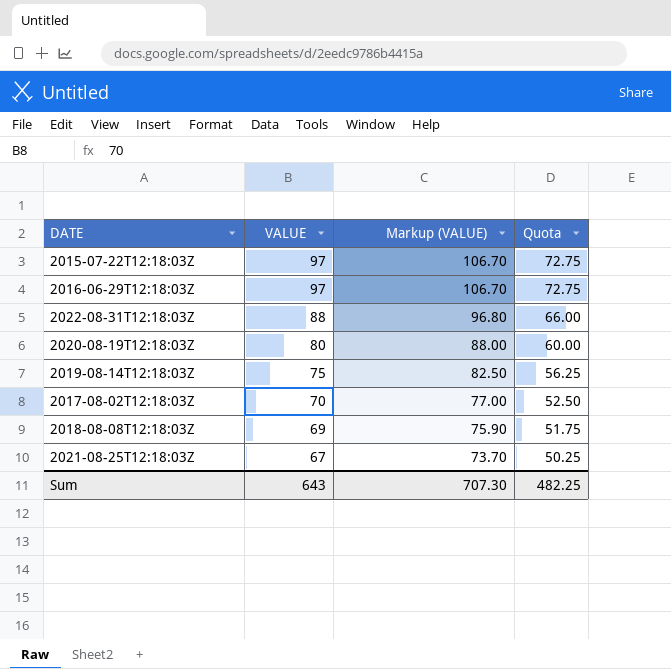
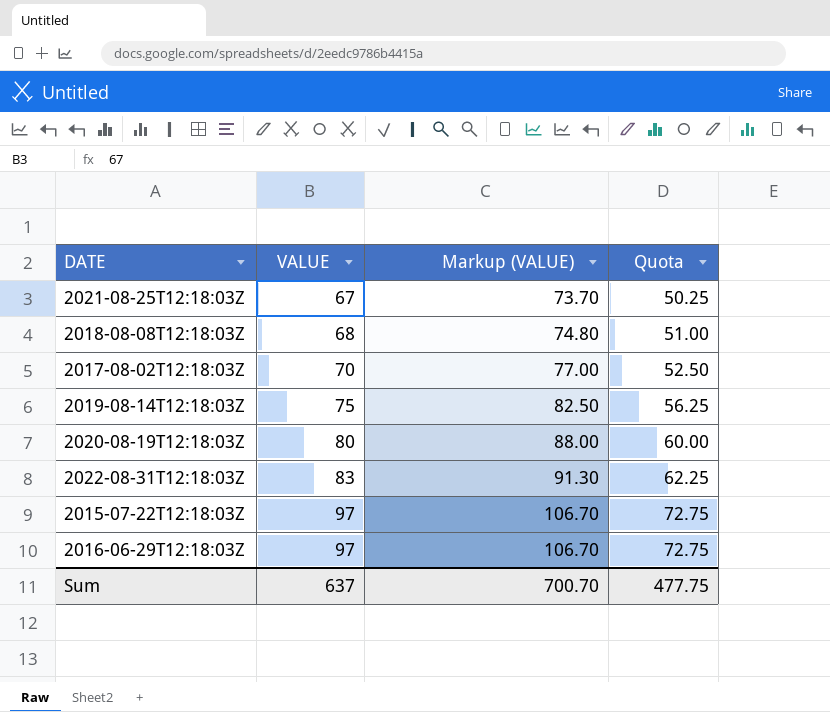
row order: VALUE descending -> VALUE ascending
2018-08-08T12:18:03Z | VALUE: 69 -> 68
2018-08-08T12:18:03Z | Markup (VALUE): 75.90 -> 74.80
2018-08-08T12:18:03Z | Quota: 51.75 -> 51.00
2022-08-31T12:18:03Z | VALUE: 88 -> 83
2022-08-31T12:18:03Z | Markup (VALUE): 96.80 -> 91.30
2022-08-31T12:18:03Z | Quota: 66.00 -> 62.25
Sum | VALUE: 643 -> 637
Sum | Markup (VALUE): 707.30 -> 700.70
Sum | Quota: 482.25 -> 477.75

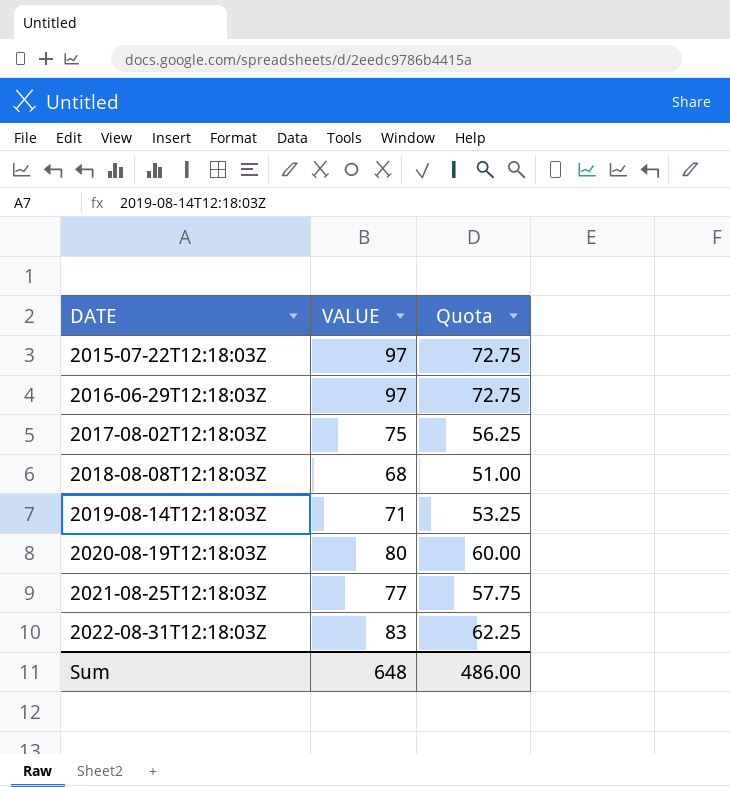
row order: VALUE ascending -> DATE ascending
column Markup (VALUE) | formula: [VALUE] * 1.1 -> none
2017-08-02T12:18:03Z | VALUE: 70 -> 75
2017-08-02T12:18:03Z | Quota: 52.50 -> 56.25
2019-08-14T12:18:03Z | VALUE: 75 -> 71
2019-08-14T12:18:03Z | Quota: 56.25 -> 53.25
2021-08-25T12:18:03Z | VALUE: 67 -> 77
2021-08-25T12:18:03Z | Quota: 50.25 -> 57.75
Sum | VALUE: 637 -> 648
Sum | Quota: 477.75 -> 486.00

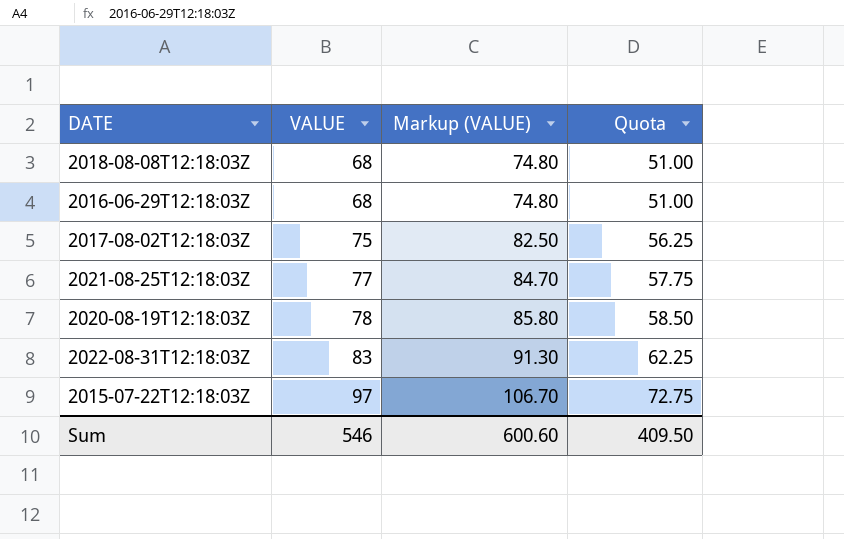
row order: DATE ascending -> VALUE ascending
column Markup (VALUE) | formula: none -> [VALUE] * 1.1
row 2019-08-14T12:18:03Z: 71 | 53.25 -> none
2016-06-29T12:18:03Z | VALUE: 97 -> 68
2016-06-29T12:18:03Z | Quota: 72.75 -> 51.00
2020-08-19T12:18:03Z | VALUE: 80 -> 78
2020-08-19T12:18:03Z | Quota: 60.00 -> 58.50
Sum | VALUE: 648 -> 546
Sum | Quota: 486.00 -> 409.50

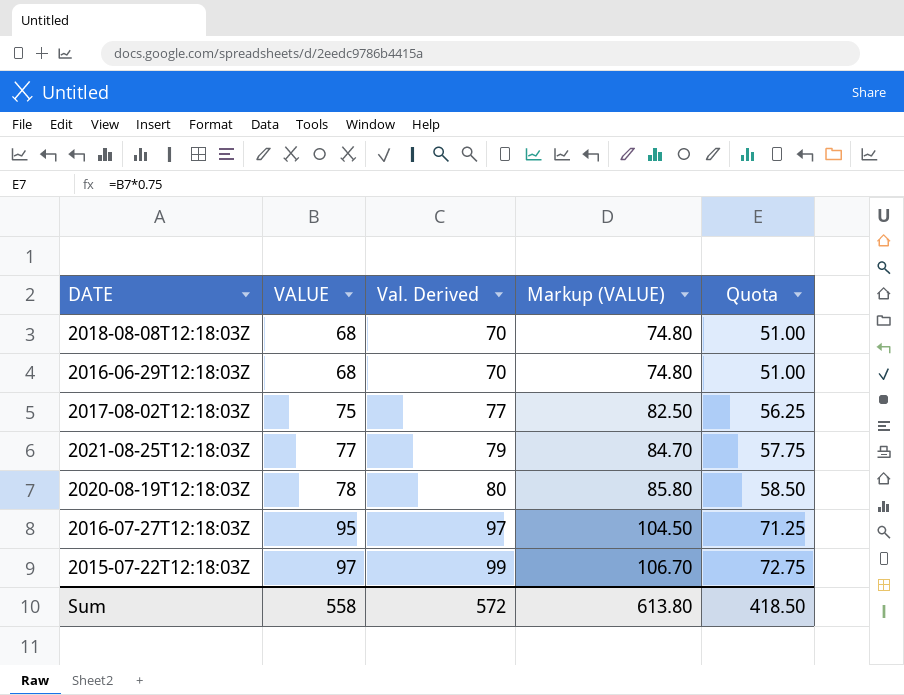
column Val. Derived | formula: none -> [VALUE] + 2
row 2022-08-31T12:18:03Z: 83 | 91.30 | 62.25 -> none
row 2016-07-27T12:18:03Z: none -> 95 | 97 | 104.50 | 71.25
Sum | VALUE: 546 -> 558
Sum | Markup (VALUE): 600.60 -> 613.80
Sum | Quota: 409.50 -> 418.50

